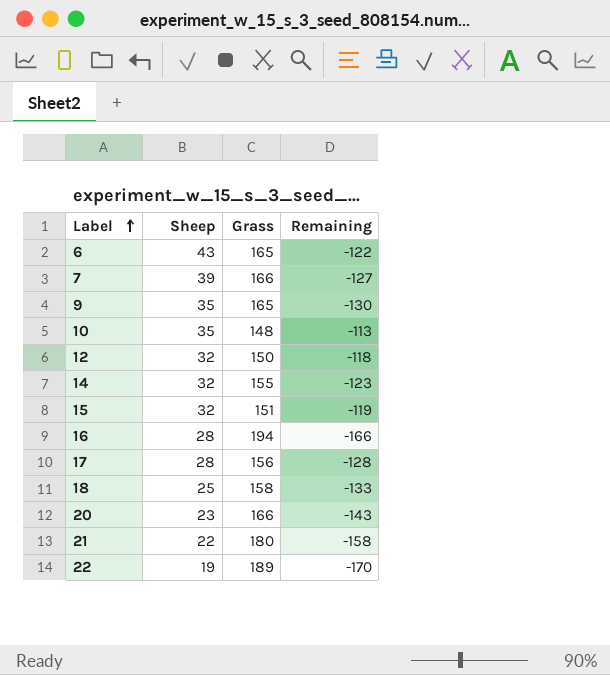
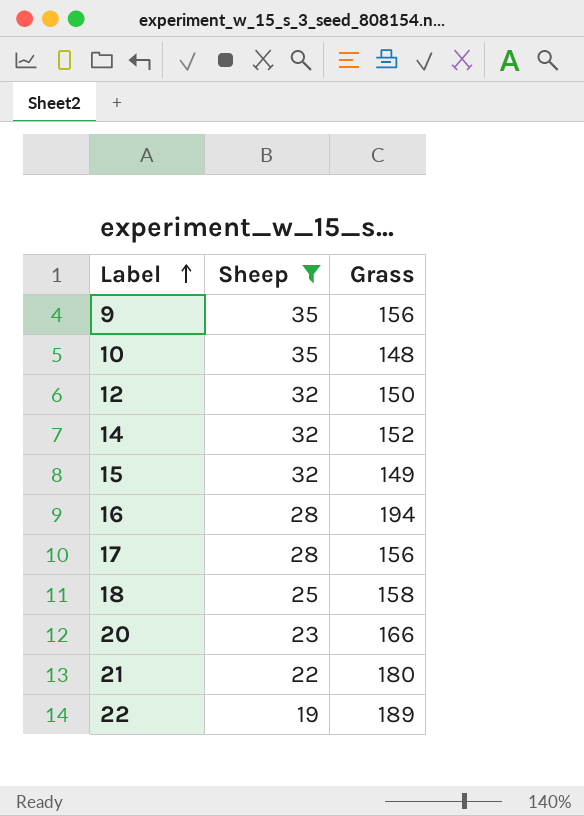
filter: none -> Sheep <= 35
column Remaining | formula: [Sheep] - [Grass] -> none
9 | Grass: 165 -> 156
14 | Grass: 155 -> 152
15 | Grass: 151 -> 149

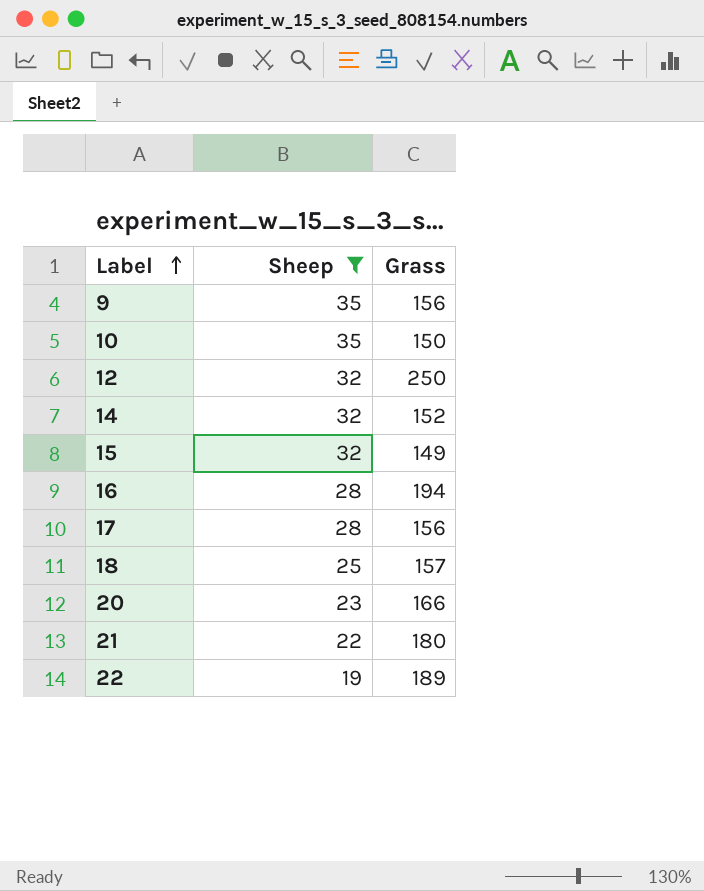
10 | Grass: 148 -> 150
12 | Grass: 150 -> 250
18 | Grass: 158 -> 157

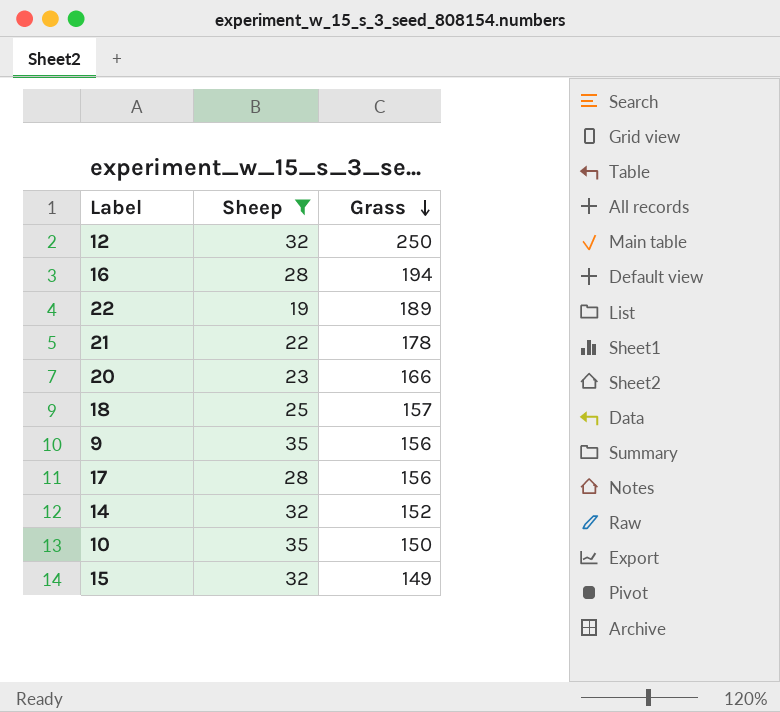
row order: Label ascending -> Grass descending
21 | Grass: 180 -> 178

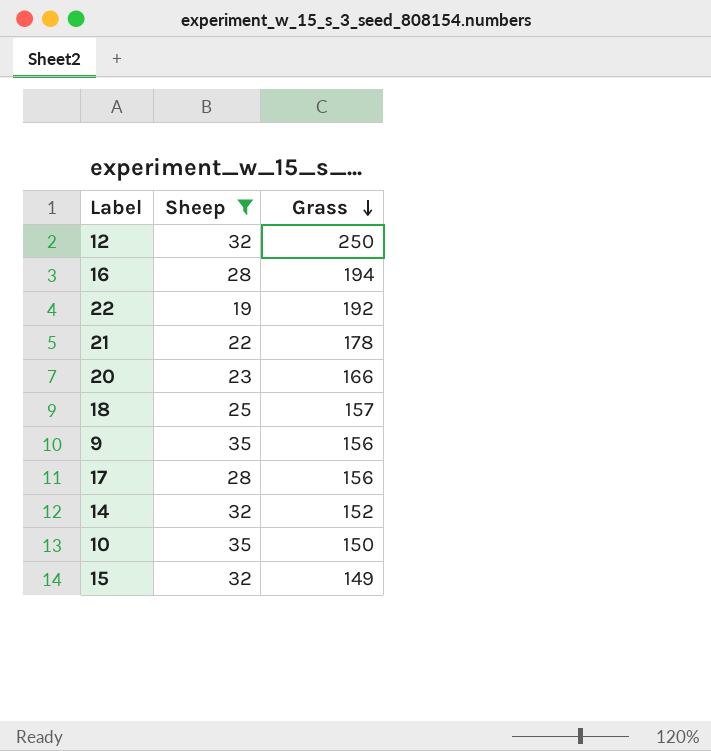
22 | Grass: 189 -> 192

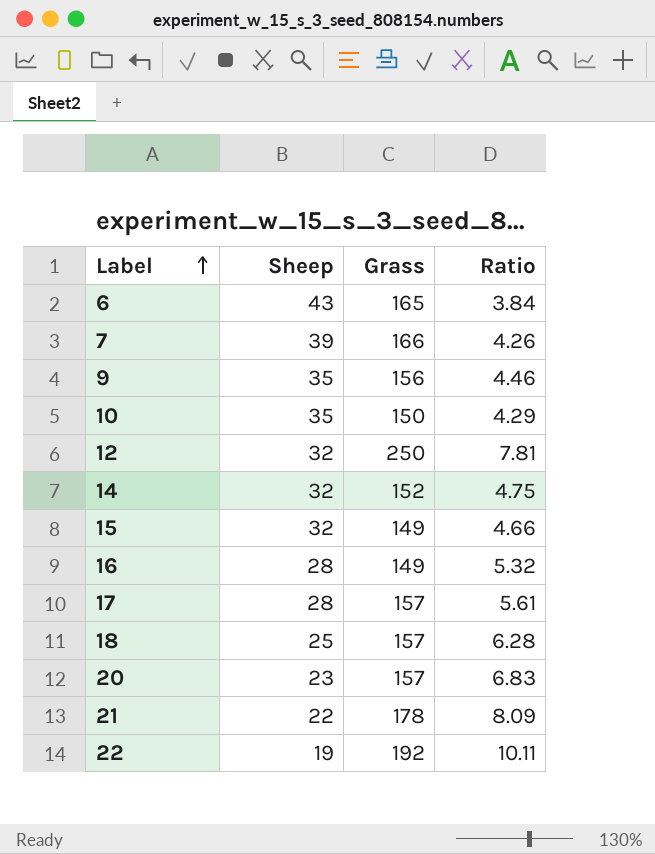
filter: Sheep <= 35 -> none
row order: Grass descending -> Label ascending
column Ratio | formula: none -> [Grass] / [Sheep]
16 | Grass: 194 -> 149
17 | Grass: 156 -> 157
20 | Grass: 166 -> 157

